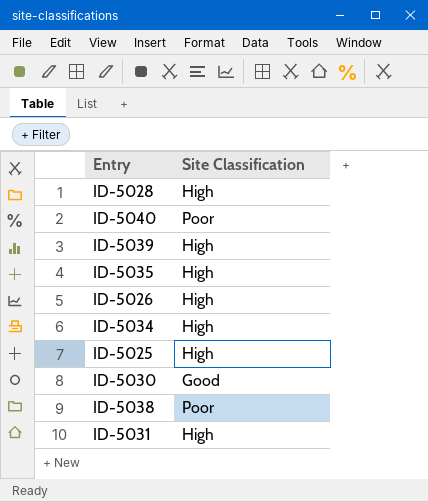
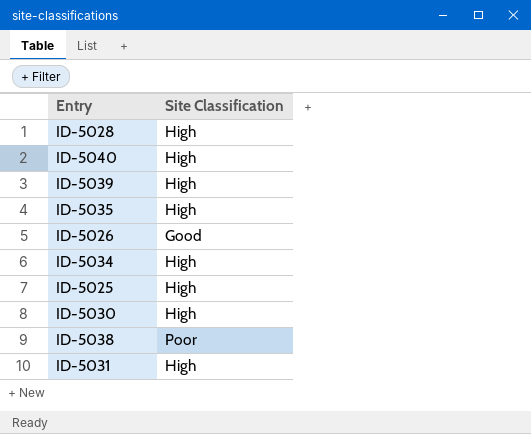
ID-5040 | Site Classification: Poor -> High
ID-5026 | Site Classification: High -> Good
ID-5030 | Site Classification: Good -> High

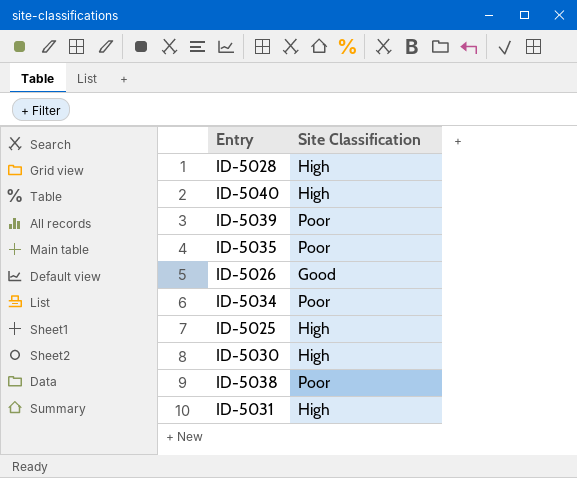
ID-5039 | Site Classification: High -> Poor
ID-5035 | Site Classification: High -> Poor
ID-5034 | Site Classification: High -> Poor

